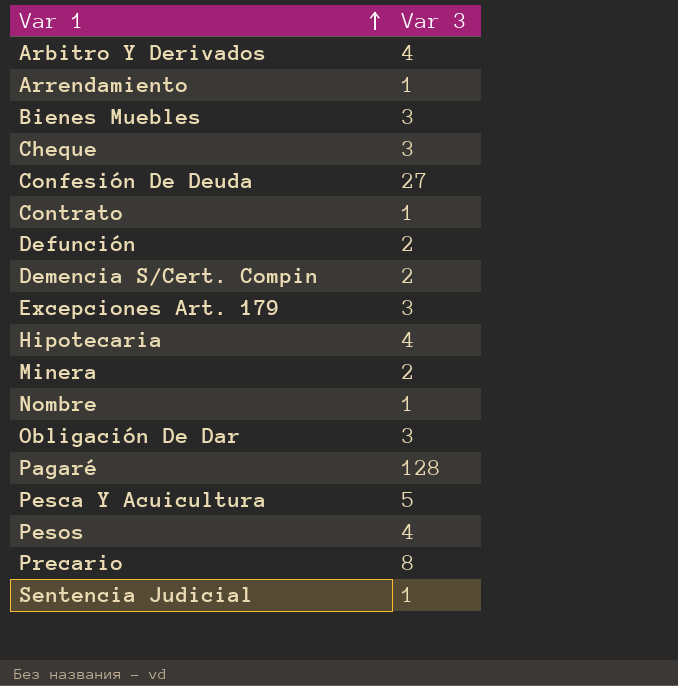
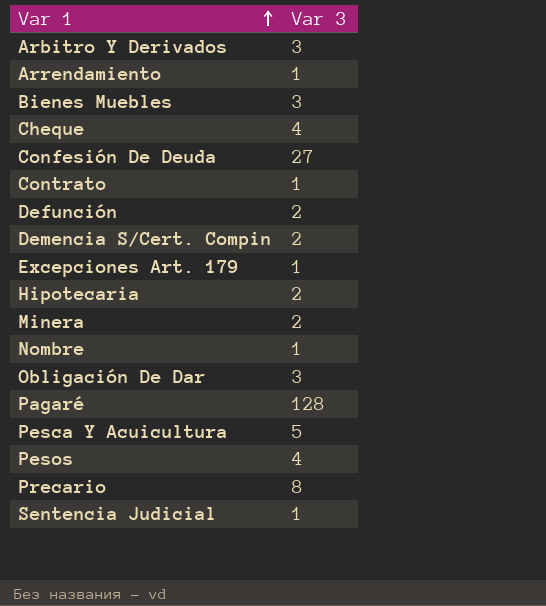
Arbitro Y Derivados | Var 3: 4 -> 3
Cheque | Var 3: 3 -> 4
Excepciones Art. 179 | Var 3: 3 -> 1
Hipotecaria | Var 3: 4 -> 2

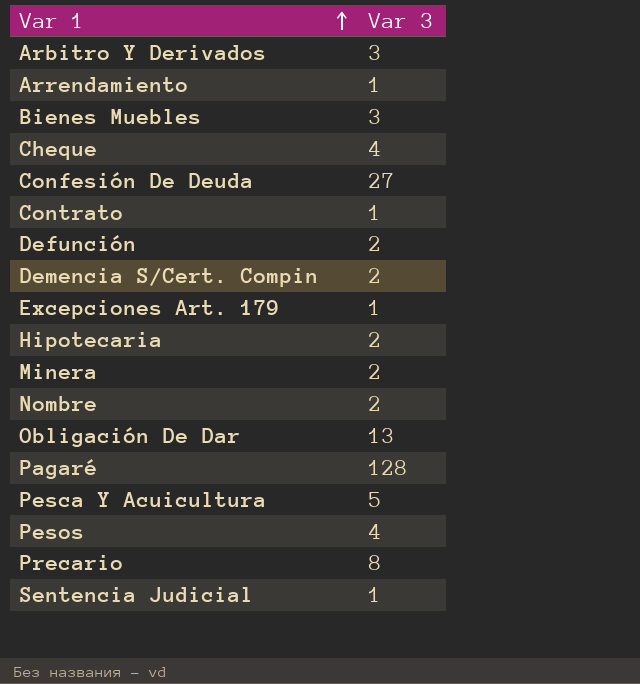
Nombre | Var 3: 1 -> 2
Obligación De Dar | Var 3: 3 -> 13

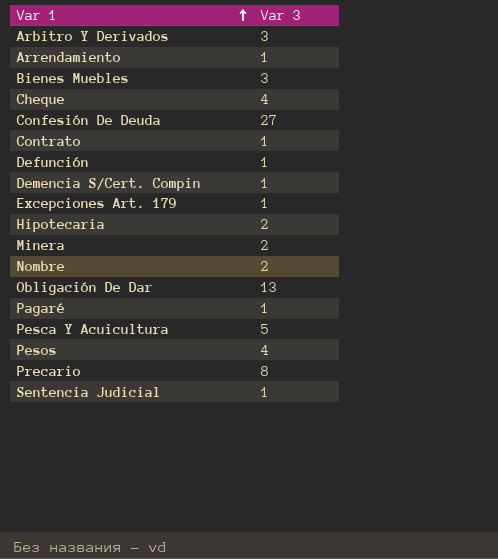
Defunción | Var 3: 2 -> 1
Demencia S/Cert. Compin | Var 3: 2 -> 1
Pagaré | Var 3: 128 -> 1

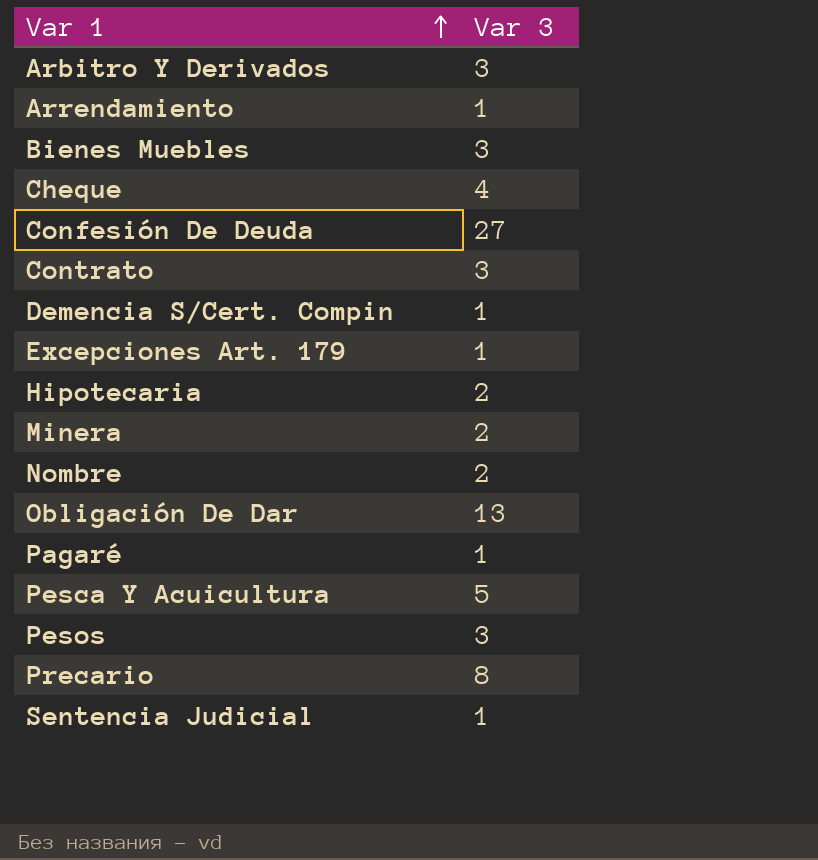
row Defunción: 1 -> none
Contrato | Var 3: 1 -> 3
Pesos | Var 3: 4 -> 3

